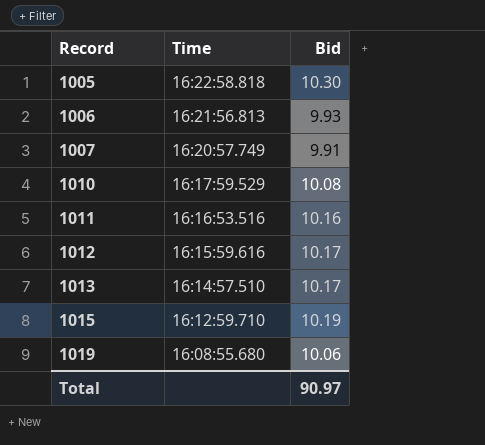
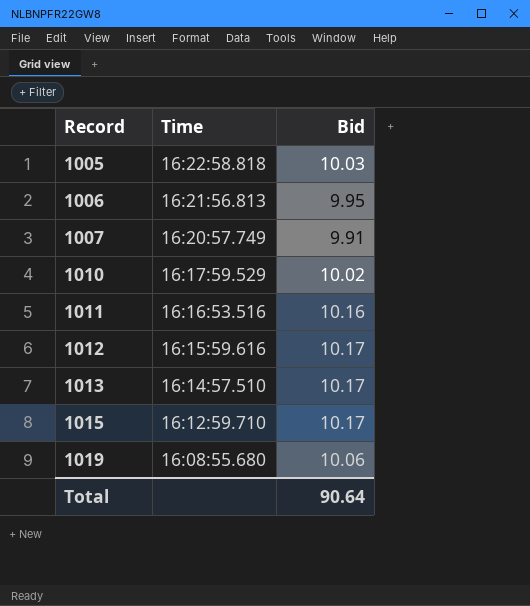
1005 | Bid: 10.30 -> 10.03
1006 | Bid: 9.93 -> 9.95
1010 | Bid: 10.08 -> 10.02
1015 | Bid: 10.19 -> 10.17
Total | Bid: 90.97 -> 90.64

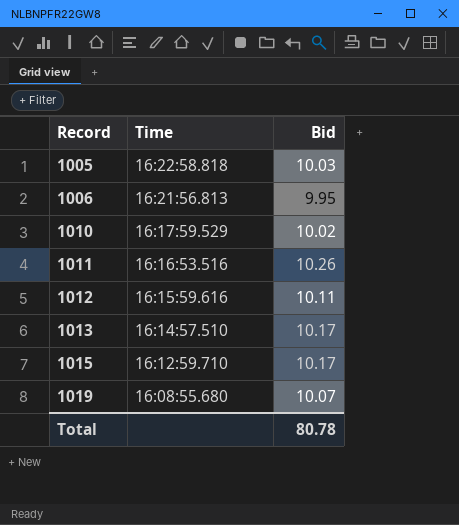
row 1007: 16:20:57.749 | 9.91 -> none
1011 | Bid: 10.16 -> 10.26
1012 | Bid: 10.17 -> 10.11
1019 | Bid: 10.06 -> 10.07
Total | Bid: 90.64 -> 80.78

